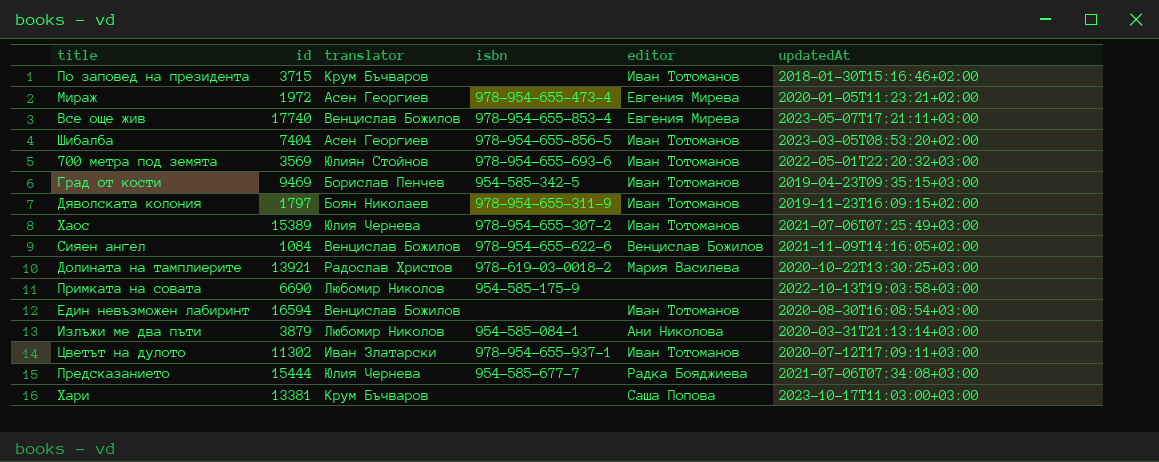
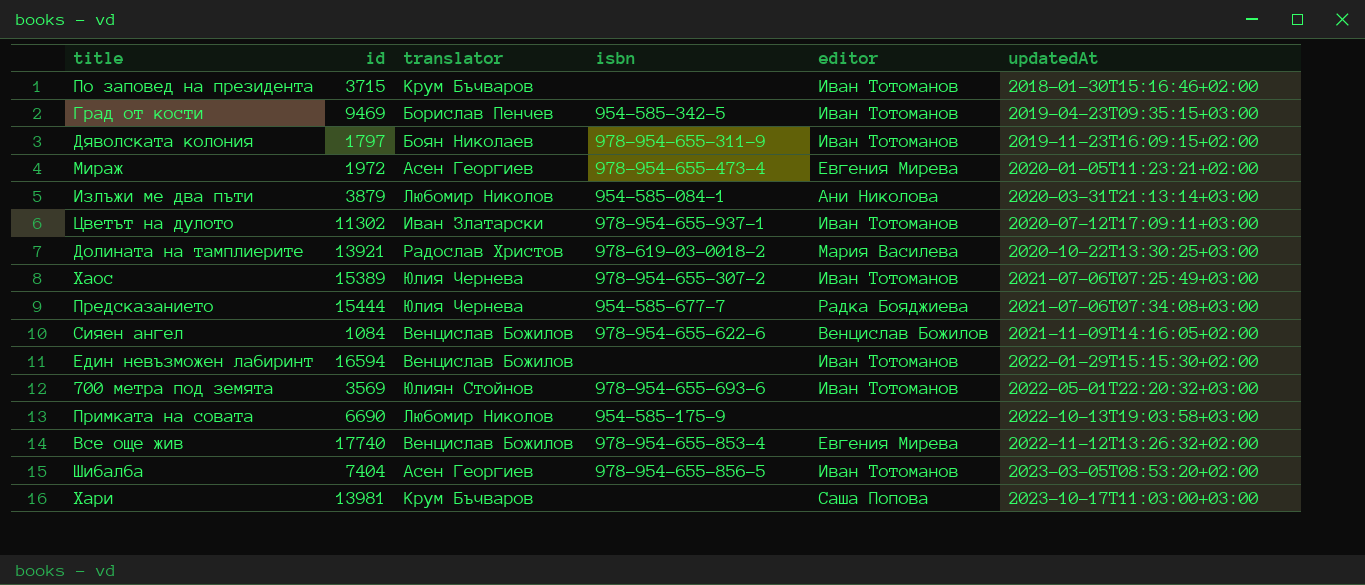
row order: none -> updatedAt ascending
Един невъзможен лабиринт | updatedAt: 2020-08-30T16:08:54+03:00 -> 2022-01-29T15:15:30+02:00
Все още жив | updatedAt: 2023-05-07T17:21:11+03:00 -> 2022-11-12T13:26:32+02:00
Хари | id: 13381 -> 13981

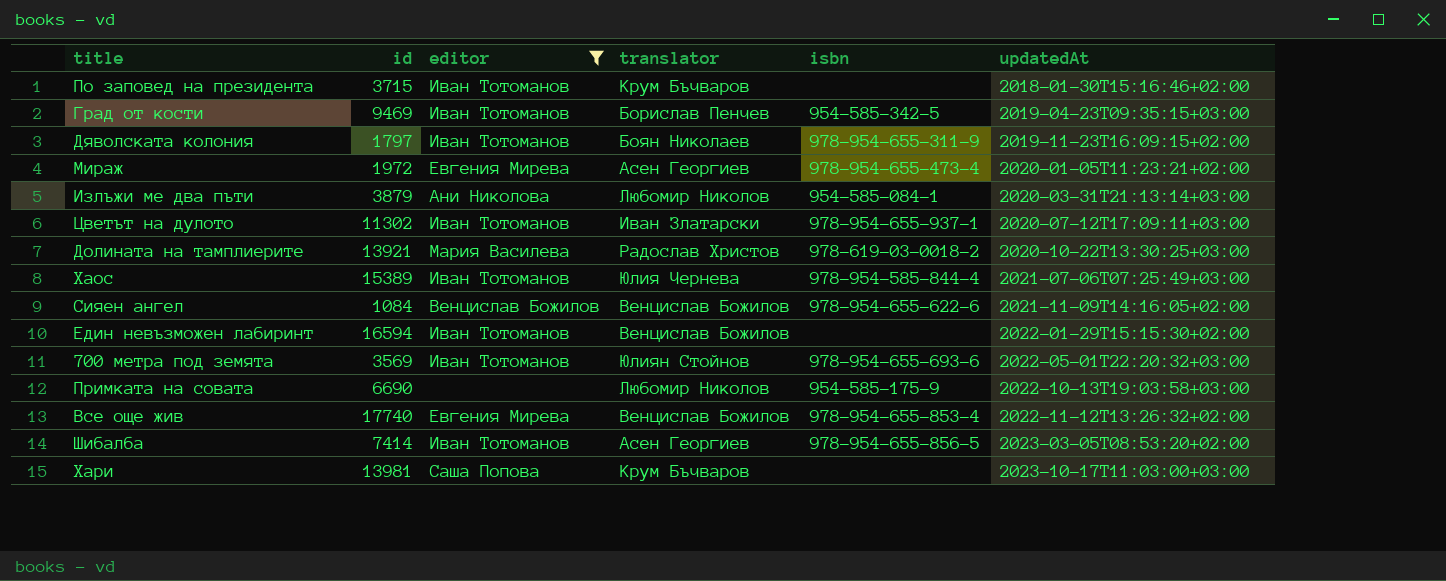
filter: none -> editor != Радка Бояджиева
column editor | position: 5 -> 3
Хаос | isbn: 978-954-655-307-2 -> 978-954-585-844-4
Шибалба | id: 7404 -> 7414

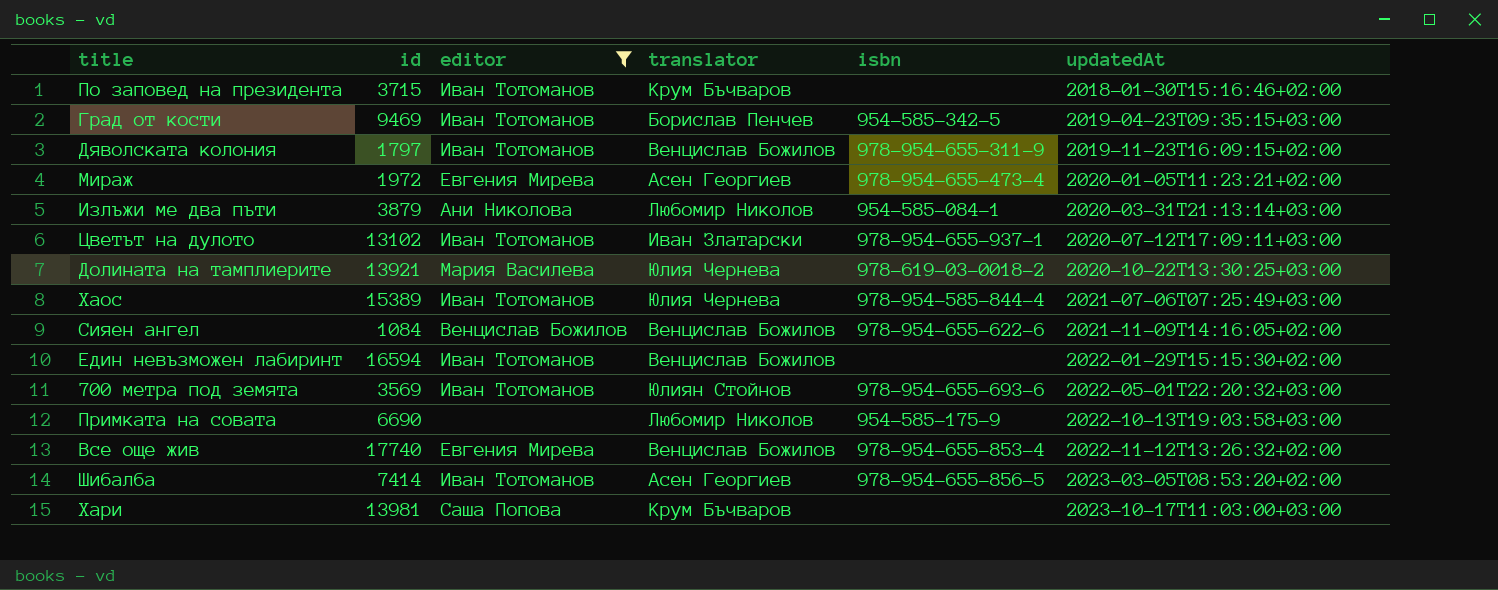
Дяволската колония | translator: Боян Николаев -> Венцислав Божилов
Цветът на дулото | id: 11302 -> 13102
Долината на тамплиерите | translator: Радослав Христов -> Юлия Чернева

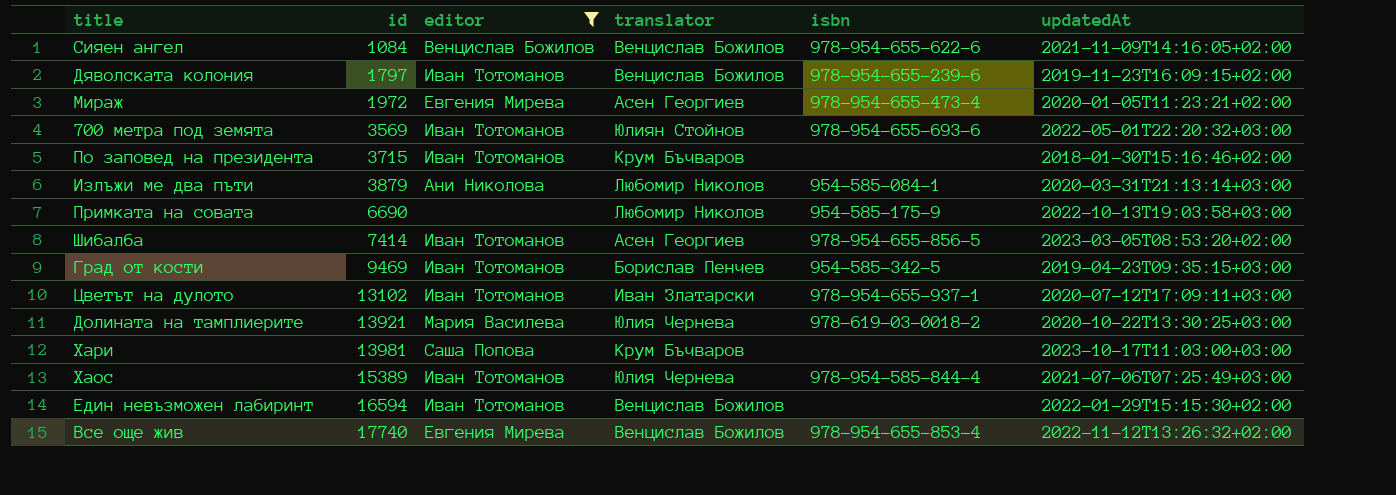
row order: updatedAt ascending -> id ascending
Дяволската колония | isbn: 978-954-655-311-9 -> 978-954-655-239-6

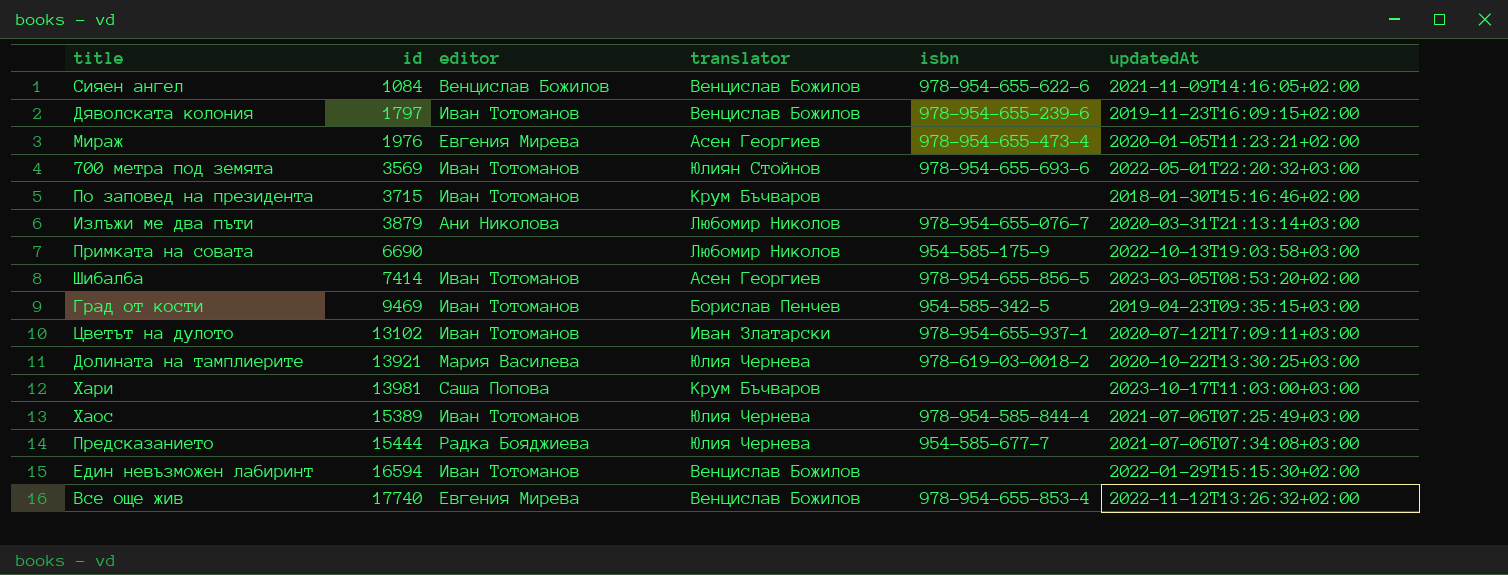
filter: editor != Радка Бояджиева -> none
Мираж | id: 1972 -> 1976
Излъжи ме два пъти | isbn: 954-585-084-1 -> 978-954-655-076-7

